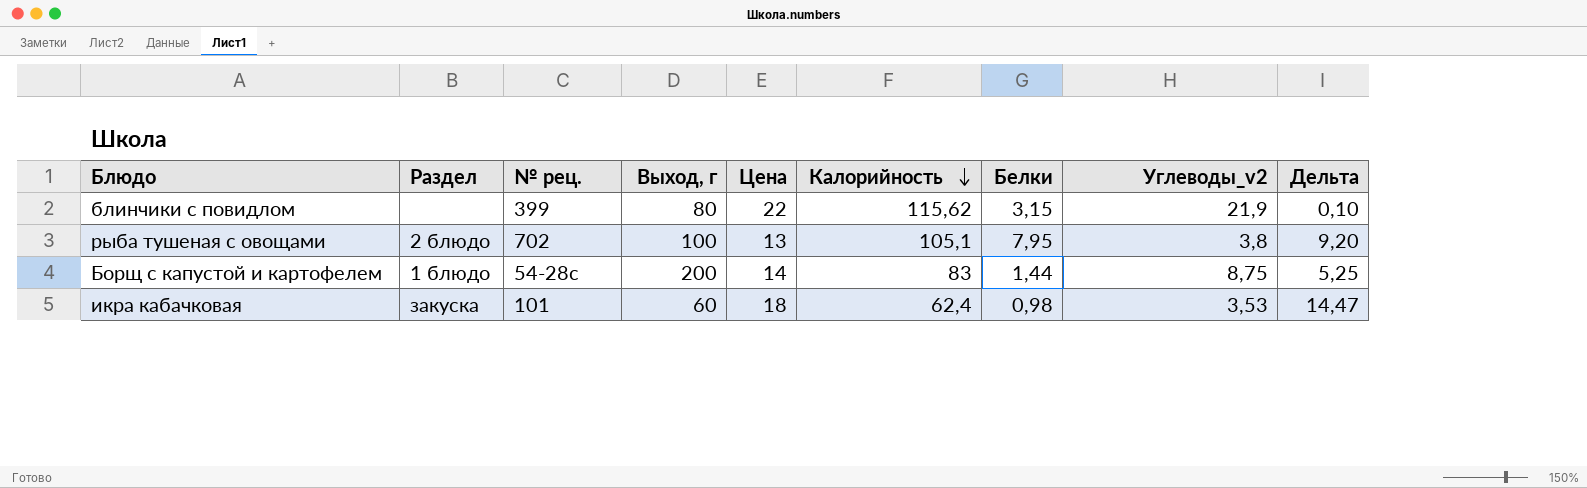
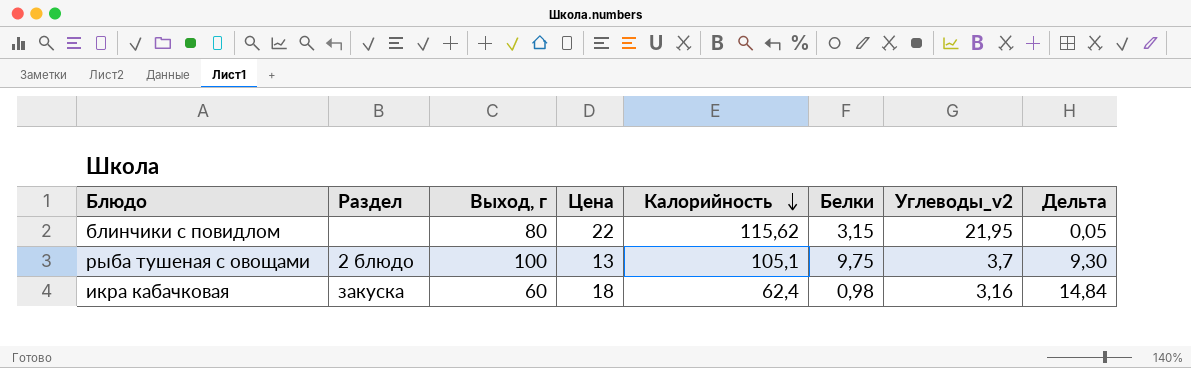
column № рец. | position: 3 -> none
row Борщ с капустой и картофелем: 1 блюдо | 54-28с | 200 | 14 | 83 | 1,44 | 8,75 | 5,25 -> none
блинчики с повидлом | Углеводы_v2: 21,9 -> 21,95
блинчики с повидлом | Дельта: 0,10 -> 0,05
рыба тушеная с овощами | Белки: 7,95 -> 9,75
рыба тушеная с овощами | Углеводы_v2: 3,8 -> 3,7
рыба тушеная с овощами | Дельта: 9,20 -> 9,30
икра кабачковая | Углеводы_v2: 3,53 -> 3,16
икра кабачковая | Дельта: 14,47 -> 14,84

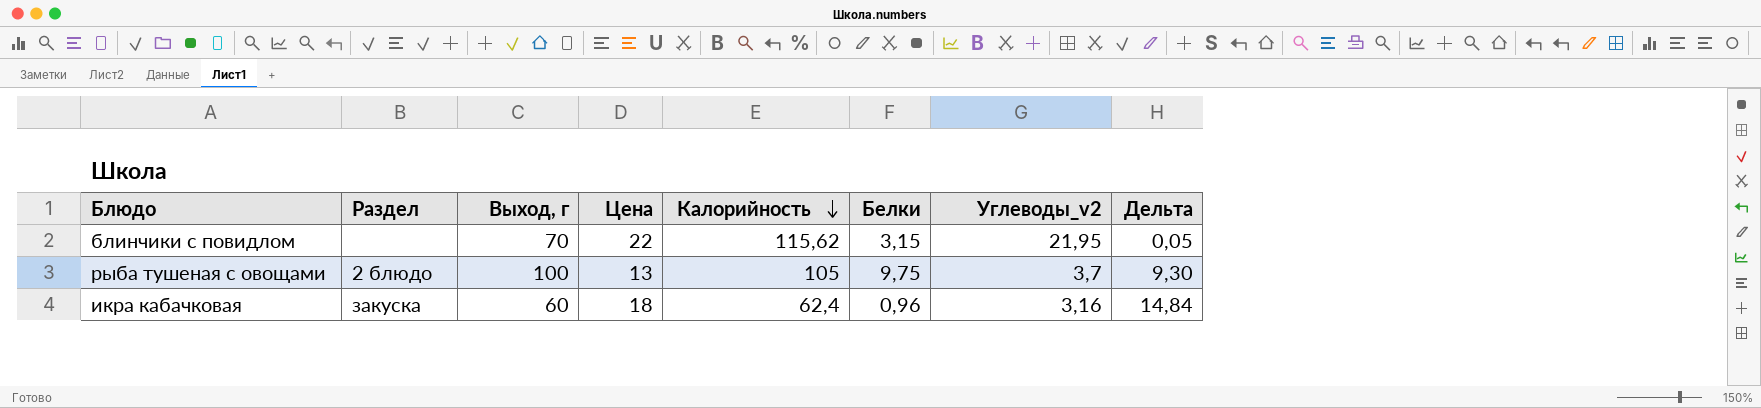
блинчики с повидлом | Выход, г: 80 -> 70
рыба тушеная с овощами | Калорийность: 105,1 -> 105
икра кабачковая | Белки: 0,98 -> 0,96

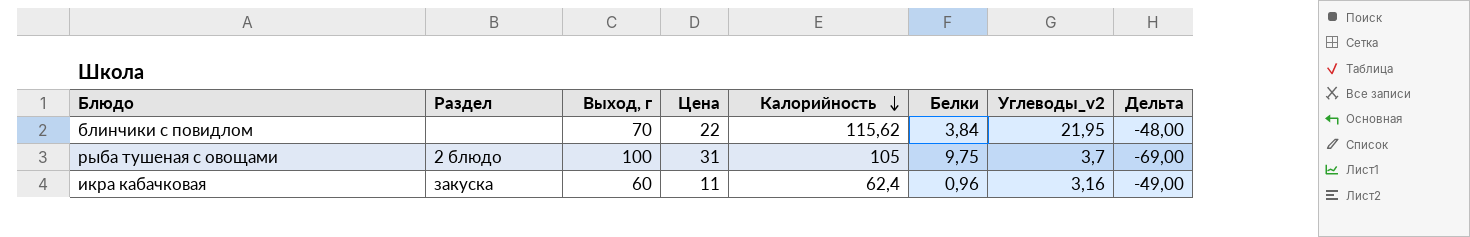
column Дельта | formula: [Цена] - [Углеводы_v2] -> [Цена] - [Выход, г]
блинчики с повидлом | Белки: 3,15 -> 3,84
рыба тушеная с овощами | Цена: 13 -> 31
икра кабачковая | Цена: 18 -> 11

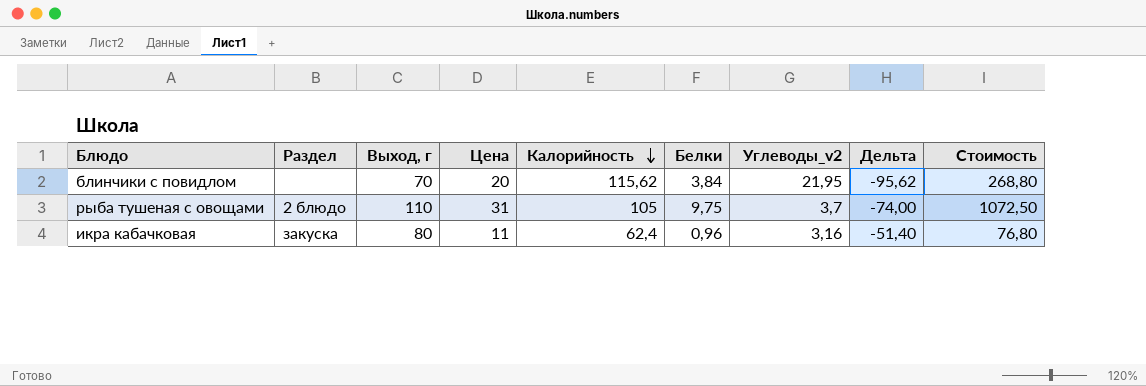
column Дельта | formula: [Цена] - [Выход, г] -> [Цена] - [Калорийность]
column Стоимость | formula: none -> [Выход, г] * [Белки]
блинчики с повидлом | Цена: 22 -> 20
рыба тушеная с овощами | Выход, г: 100 -> 110
икра кабачковая | Выход, г: 60 -> 80

